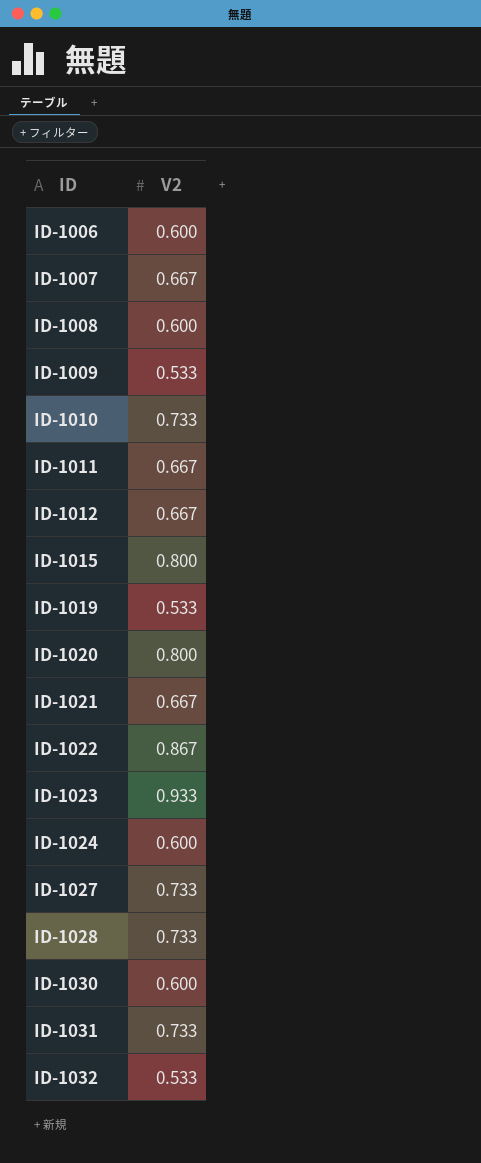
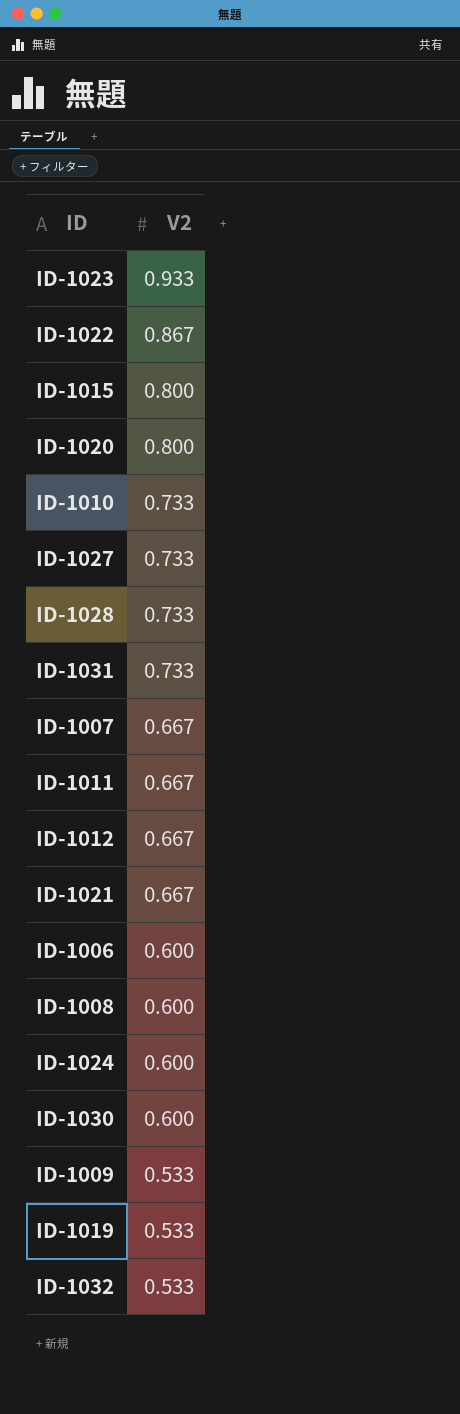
row order: ID ascending -> V2 descending

